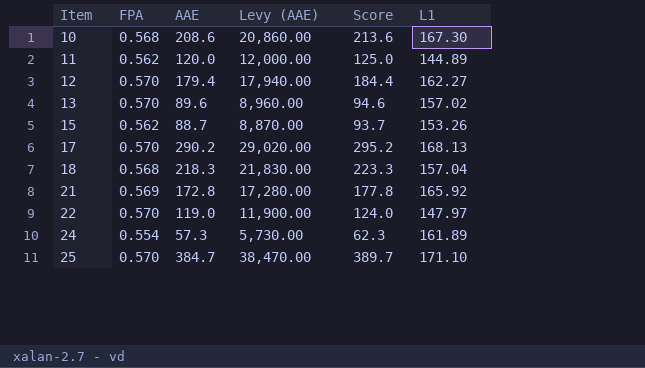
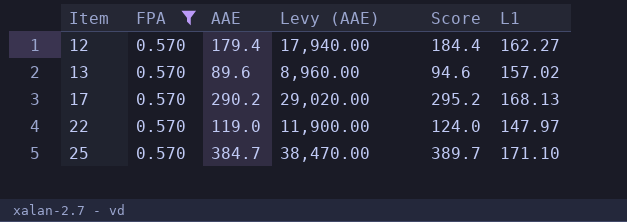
filter: none -> FPA = 0.570

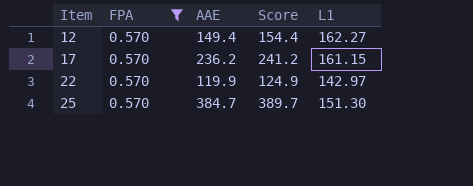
column Levy (AAE) | formula: [AAE] * 100 -> none
row 13: 0.570 | 89.6 | 8,960.00 | 94.6 | 157.02 -> none
12 | AAE: 179.4 -> 149.4
12 | Score: 184.4 -> 154.4
17 | AAE: 290.2 -> 236.2
17 | Score: 295.2 -> 241.2
17 | L1: 168.13 -> 161.15
22 | AAE: 119.0 -> 119.9
22 | Score: 124.0 -> 124.9
22 | L1: 147.97 -> 142.97
25 | L1: 171.10 -> 151.30

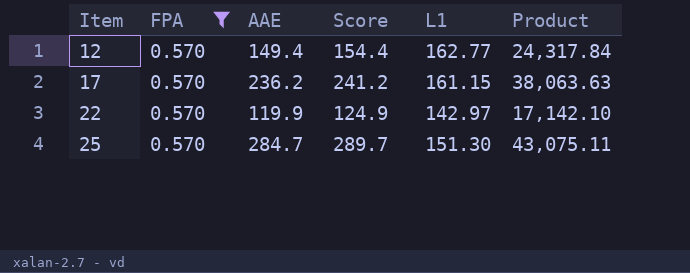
column Product | formula: none -> [AAE] * [L1]
12 | L1: 162.27 -> 162.77
25 | AAE: 384.7 -> 284.7
25 | Score: 389.7 -> 289.7

